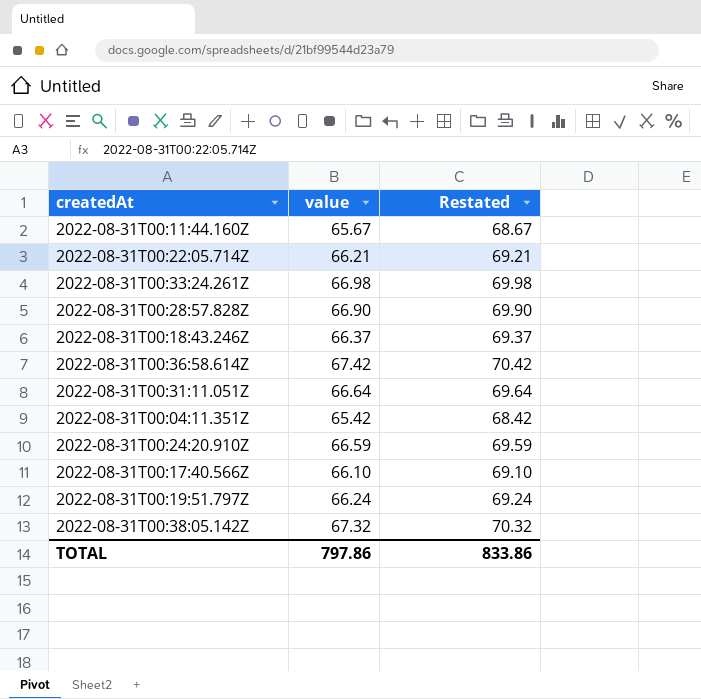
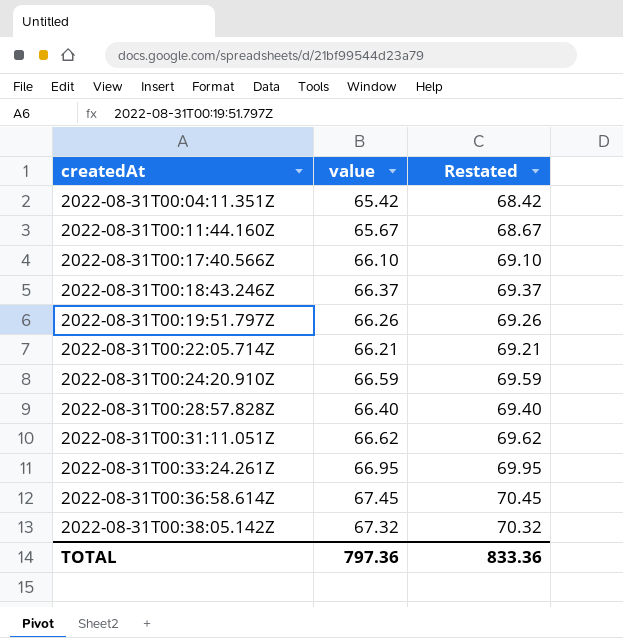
row order: none -> createdAt ascending
2022-08-31T00:19:51.797Z | value: 66.24 -> 66.26
2022-08-31T00:19:51.797Z | Restated: 69.24 -> 69.26
2022-08-31T00:28:57.828Z | value: 66.90 -> 66.40
2022-08-31T00:28:57.828Z | Restated: 69.90 -> 69.40
2022-08-31T00:31:11.051Z | value: 66.64 -> 66.62
2022-08-31T00:31:11.051Z | Restated: 69.64 -> 69.62
2022-08-31T00:33:24.261Z | value: 66.98 -> 66.95
2022-08-31T00:33:24.261Z | Restated: 69.98 -> 69.95
2022-08-31T00:36:58.614Z | value: 67.42 -> 67.45
2022-08-31T00:36:58.614Z | Restated: 70.42 -> 70.45
TOTAL | value: 797.86 -> 797.36
TOTAL | Restated: 833.86 -> 833.36

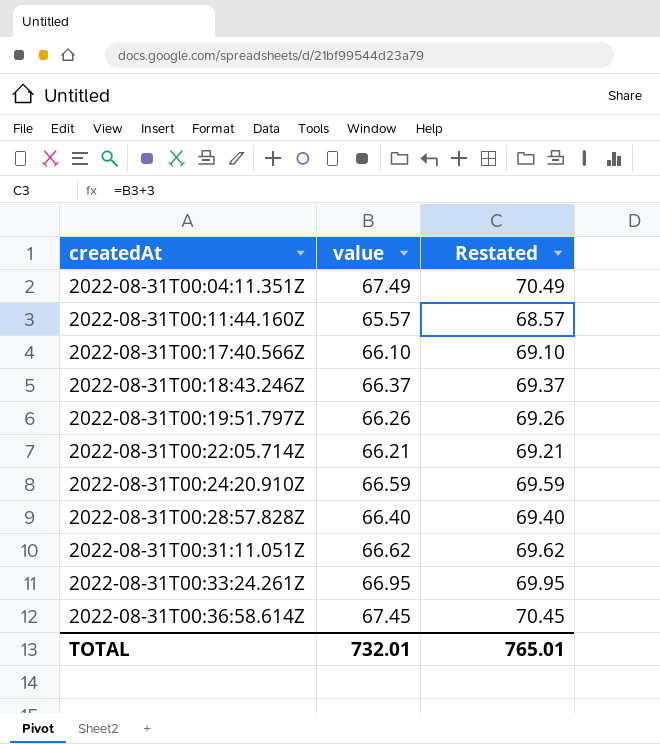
row 2022-08-31T00:38:05.142Z: 67.32 | 70.32 -> none
2022-08-31T00:04:11.351Z | value: 65.42 -> 67.49
2022-08-31T00:04:11.351Z | Restated: 68.42 -> 70.49
2022-08-31T00:11:44.160Z | value: 65.67 -> 65.57
2022-08-31T00:11:44.160Z | Restated: 68.67 -> 68.57
TOTAL | value: 797.36 -> 732.01
TOTAL | Restated: 833.36 -> 765.01

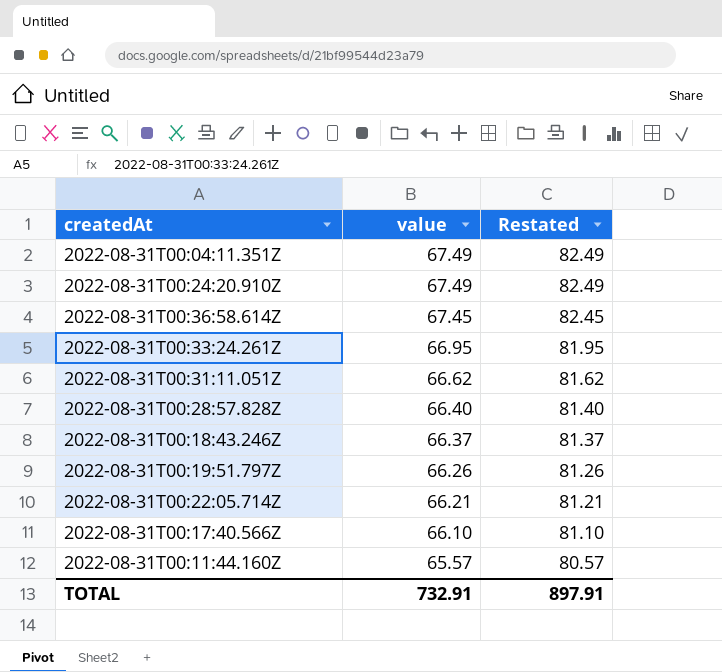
row order: createdAt ascending -> value descending
column Restated | formula: [value] + 3 -> [value] + 15
2022-08-31T00:24:20.910Z | value: 66.59 -> 67.49
TOTAL | value: 732.01 -> 732.91
TOTAL | Restated: 765.01 -> 897.91

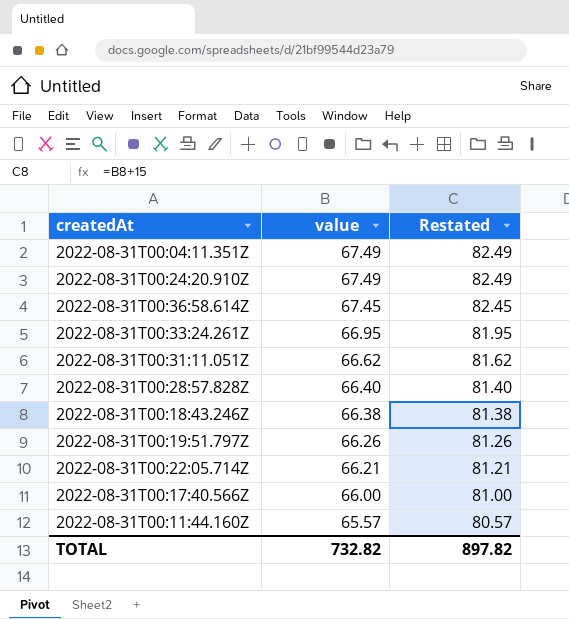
2022-08-31T00:18:43.246Z | value: 66.37 -> 66.38
2022-08-31T00:18:43.246Z | Restated: 81.37 -> 81.38
2022-08-31T00:17:40.566Z | value: 66.10 -> 66.00
2022-08-31T00:17:40.566Z | Restated: 81.10 -> 81.00
TOTAL | value: 732.91 -> 732.82
TOTAL | Restated: 897.91 -> 897.82

